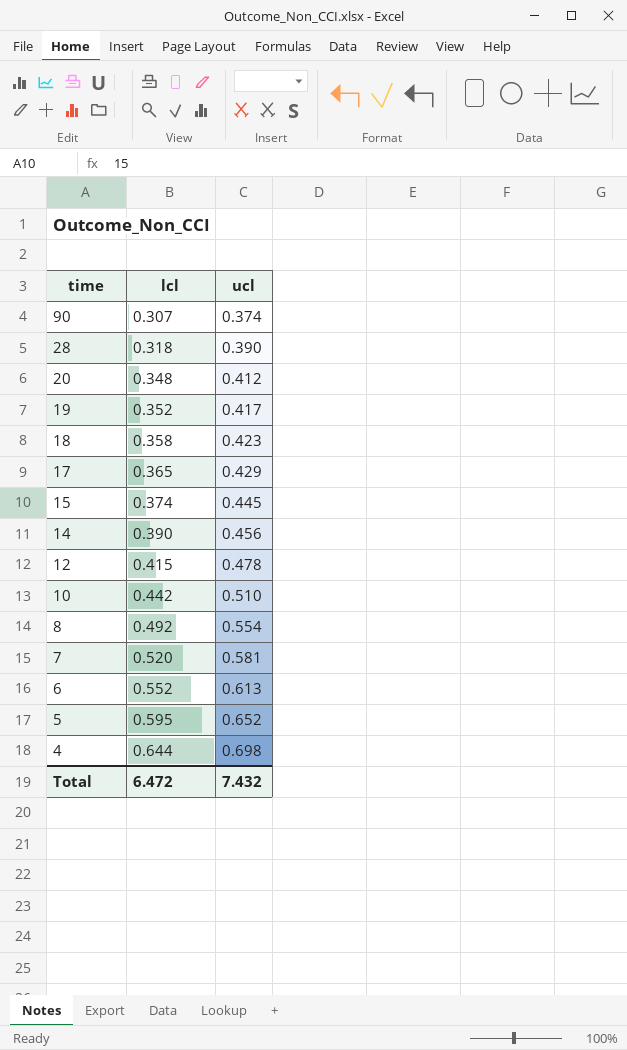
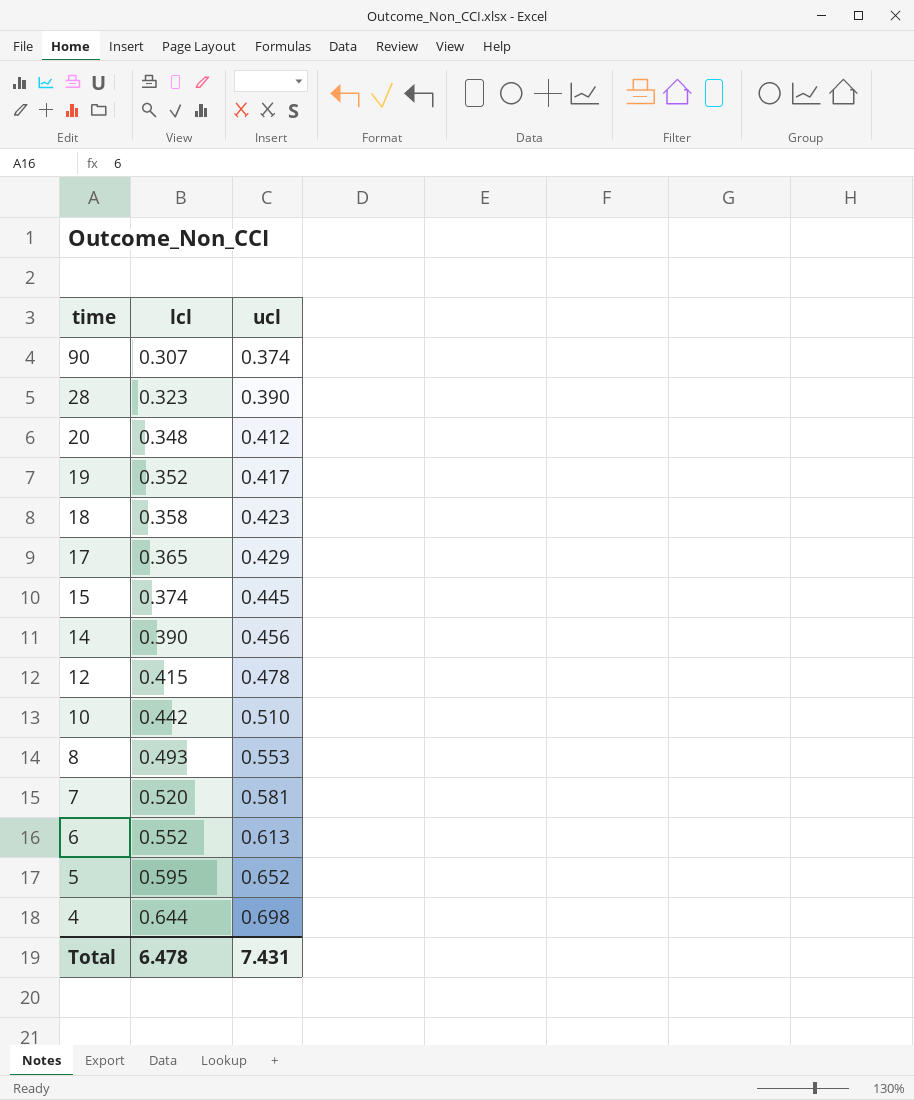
28 | lcl: 0.318 -> 0.323
8 | lcl: 0.492 -> 0.493
8 | ucl: 0.554 -> 0.553
Total | lcl: 6.472 -> 6.478
Total | ucl: 7.432 -> 7.431

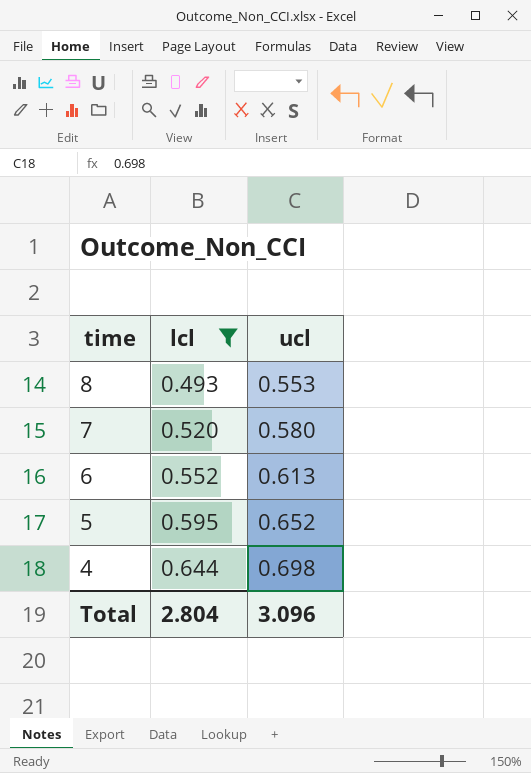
filter: none -> lcl >= 0.493
7 | ucl: 0.581 -> 0.580
Total | lcl: 6.478 -> 2.804
Total | ucl: 7.431 -> 3.096

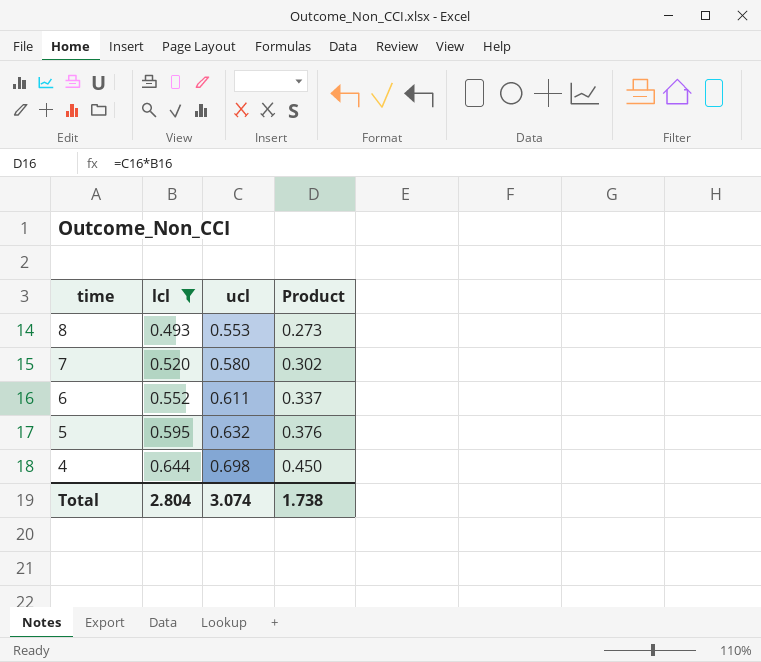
column Product | formula: none -> [lcl] * [ucl]
6 | ucl: 0.613 -> 0.611
5 | ucl: 0.652 -> 0.632
Total | ucl: 3.096 -> 3.074

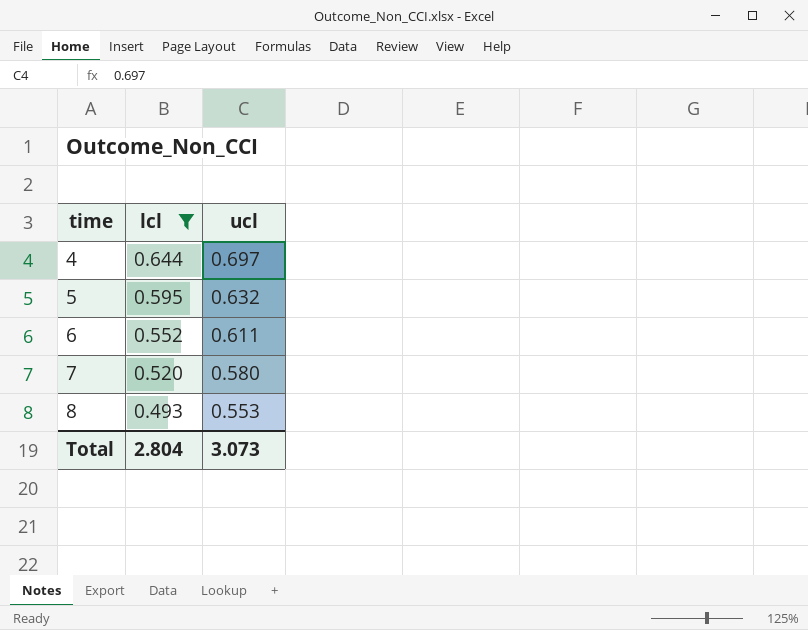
row order: time descending -> time ascending
column Product | formula: [lcl] * [ucl] -> none
4 | ucl: 0.698 -> 0.697
Total | ucl: 3.074 -> 3.073

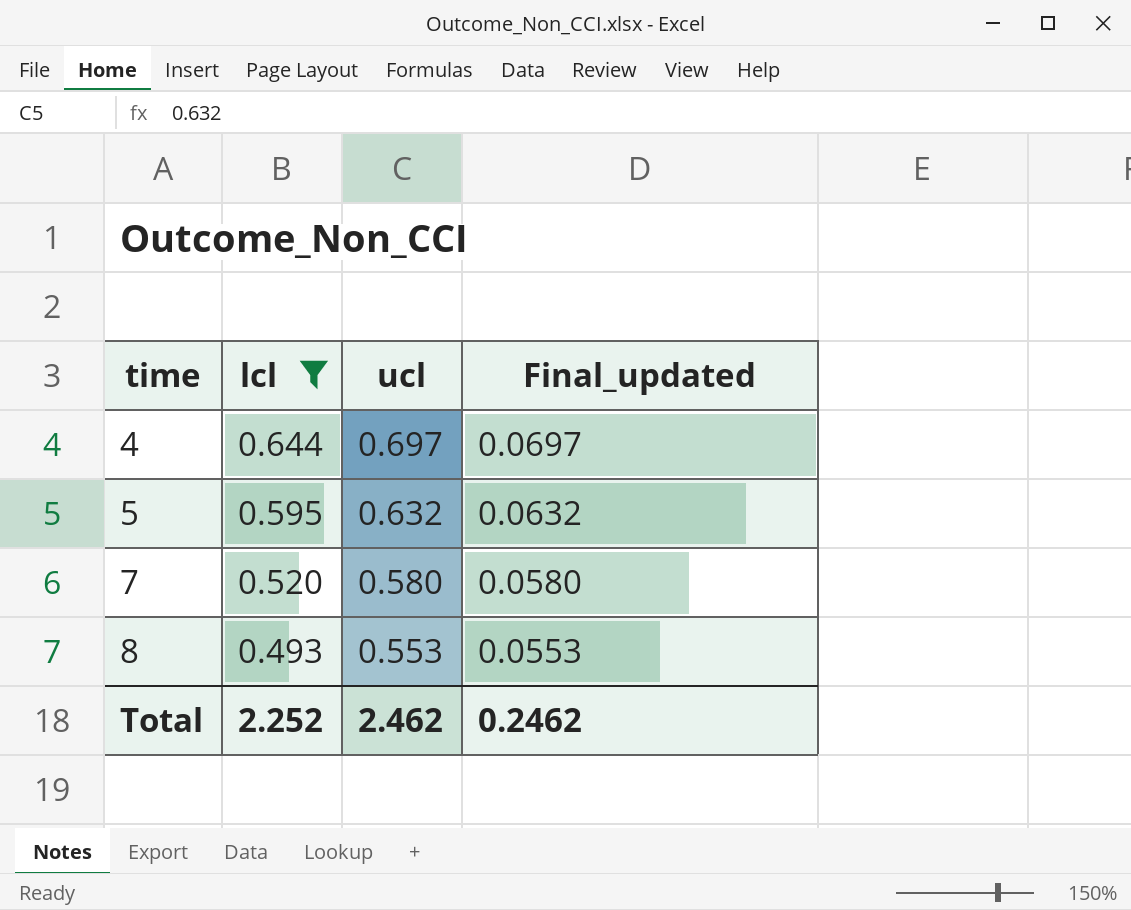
column Final_updated | formula: none -> [ucl] * 0.1
row 6: 0.552 | 0.611 -> none
Total | lcl: 2.804 -> 2.252
Total | ucl: 3.073 -> 2.462

